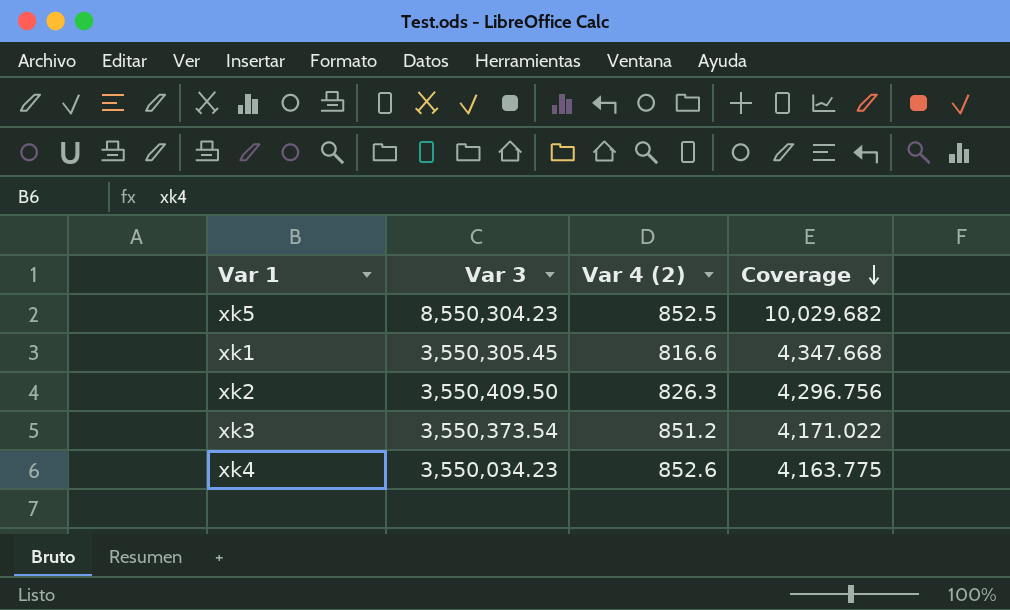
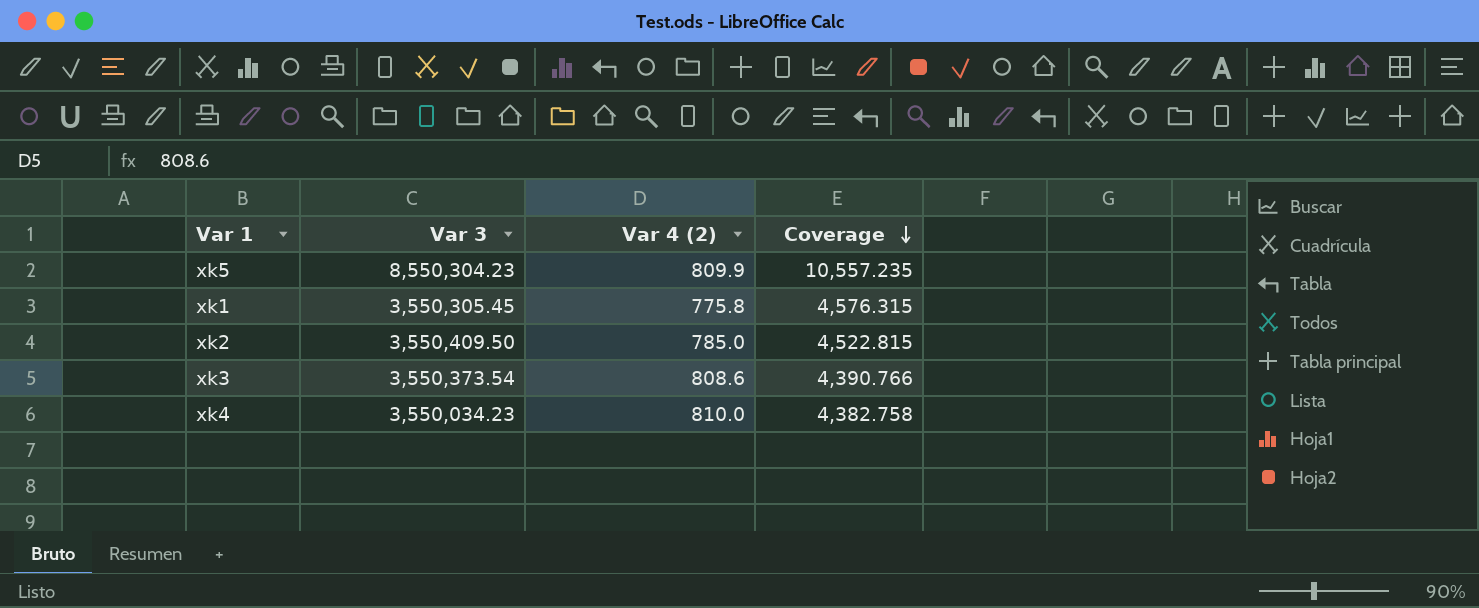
xk5 | Var 4 (2): 852.5 -> 809.9
xk5 | Coverage: 10,029.682 -> 10,557.235
xk1 | Var 4 (2): 816.6 -> 775.8
xk1 | Coverage: 4,347.668 -> 4,576.315
xk2 | Var 4 (2): 826.3 -> 785.0
xk2 | Coverage: 4,296.756 -> 4,522.815
xk3 | Var 4 (2): 851.2 -> 808.6
xk3 | Coverage: 4,171.022 -> 4,390.766
xk4 | Var 4 (2): 852.6 -> 810.0
xk4 | Coverage: 4,163.775 -> 4,382.758

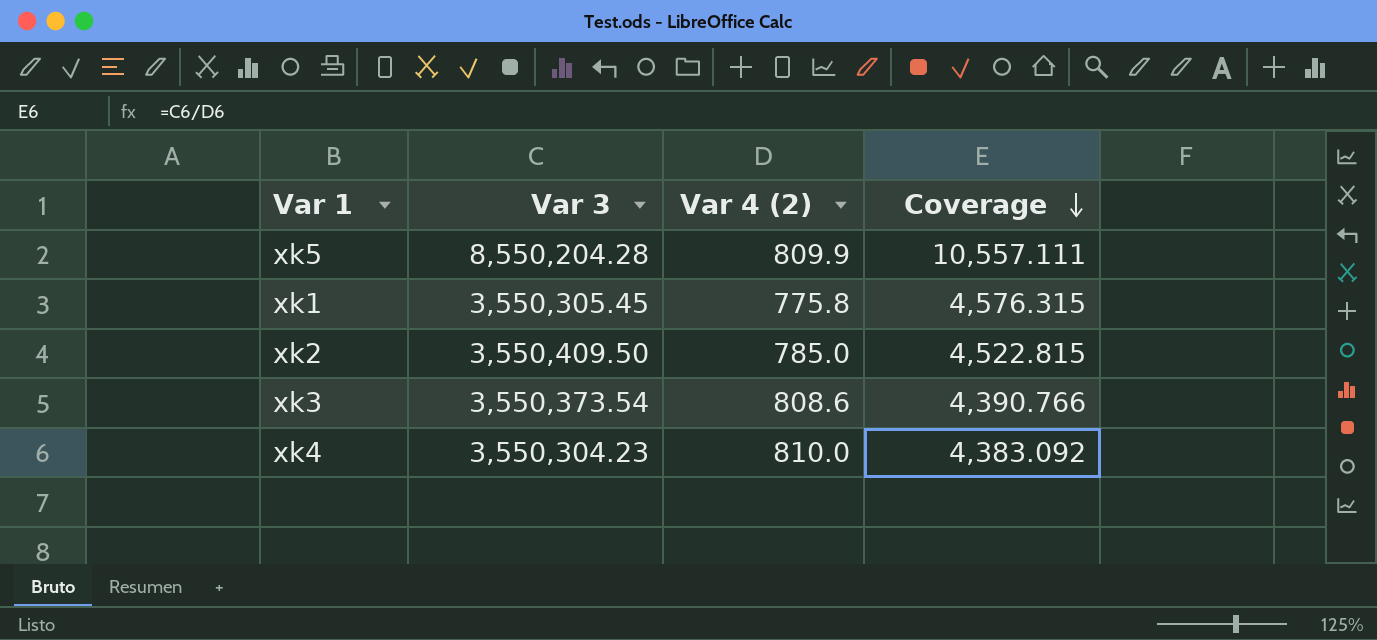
xk5 | Var 3: 8,550,304.23 -> 8,550,204.28
xk5 | Coverage: 10,557.235 -> 10,557.111
xk4 | Var 3: 3,550,034.23 -> 3,550,304.23
xk4 | Coverage: 4,382.758 -> 4,383.092

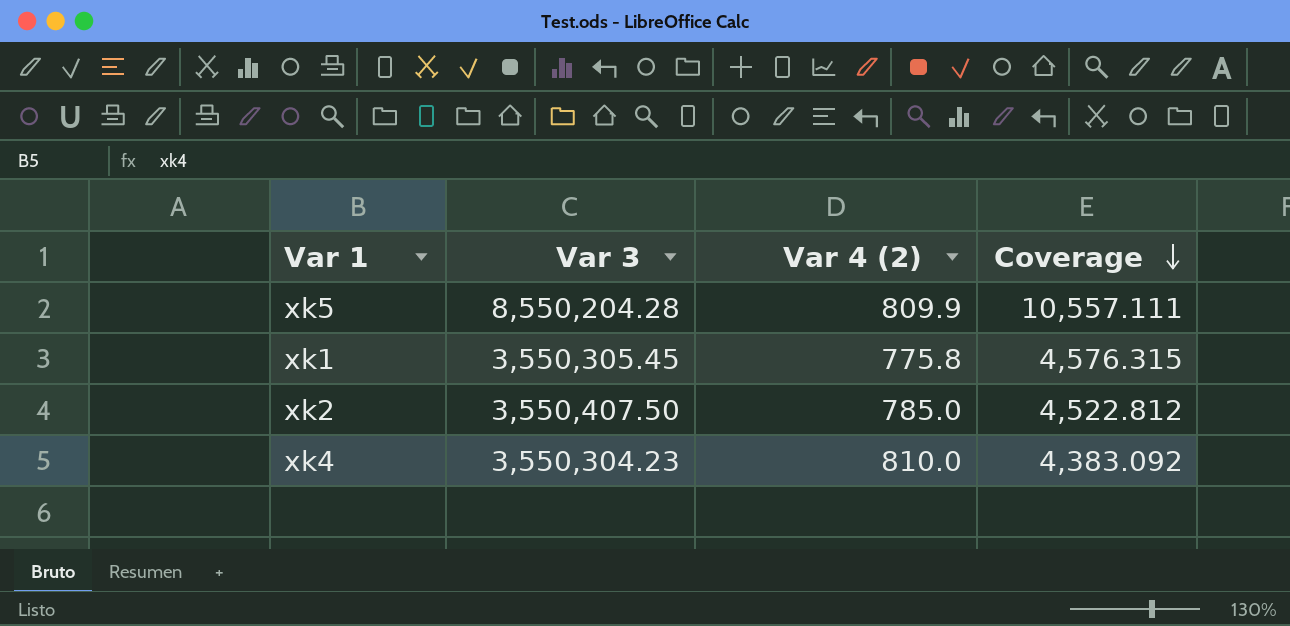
row xk3: 3,550,373.54 | 808.6 | 4,390.766 -> none
xk2 | Var 3: 3,550,409.50 -> 3,550,407.50
xk2 | Coverage: 4,522.815 -> 4,522.812

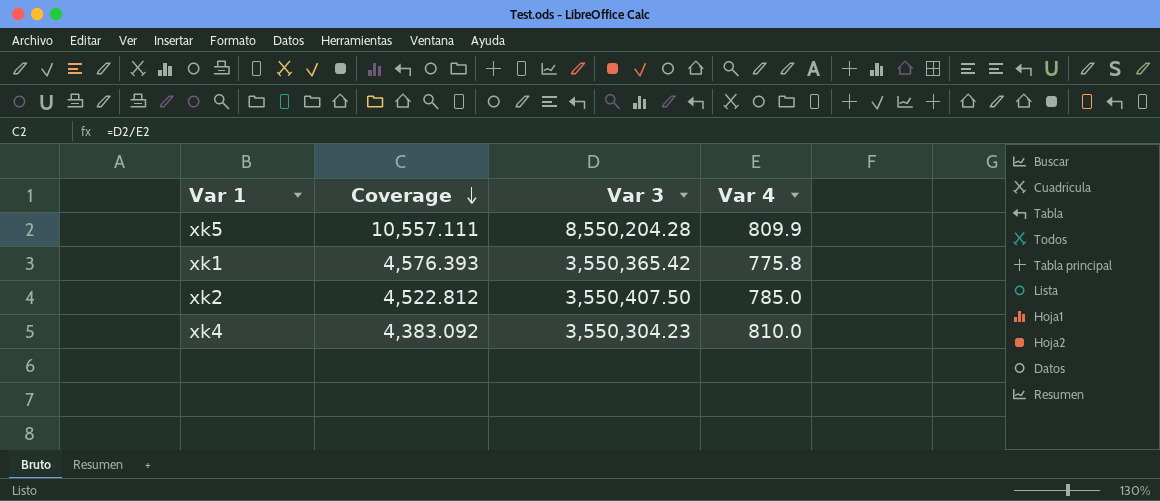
column Coverage | position: 4 -> 2
column name: Var 4 (2) -> Var 4
xk1 | Coverage: 4,576.315 -> 4,576.393
xk1 | Var 3: 3,550,305.45 -> 3,550,365.42

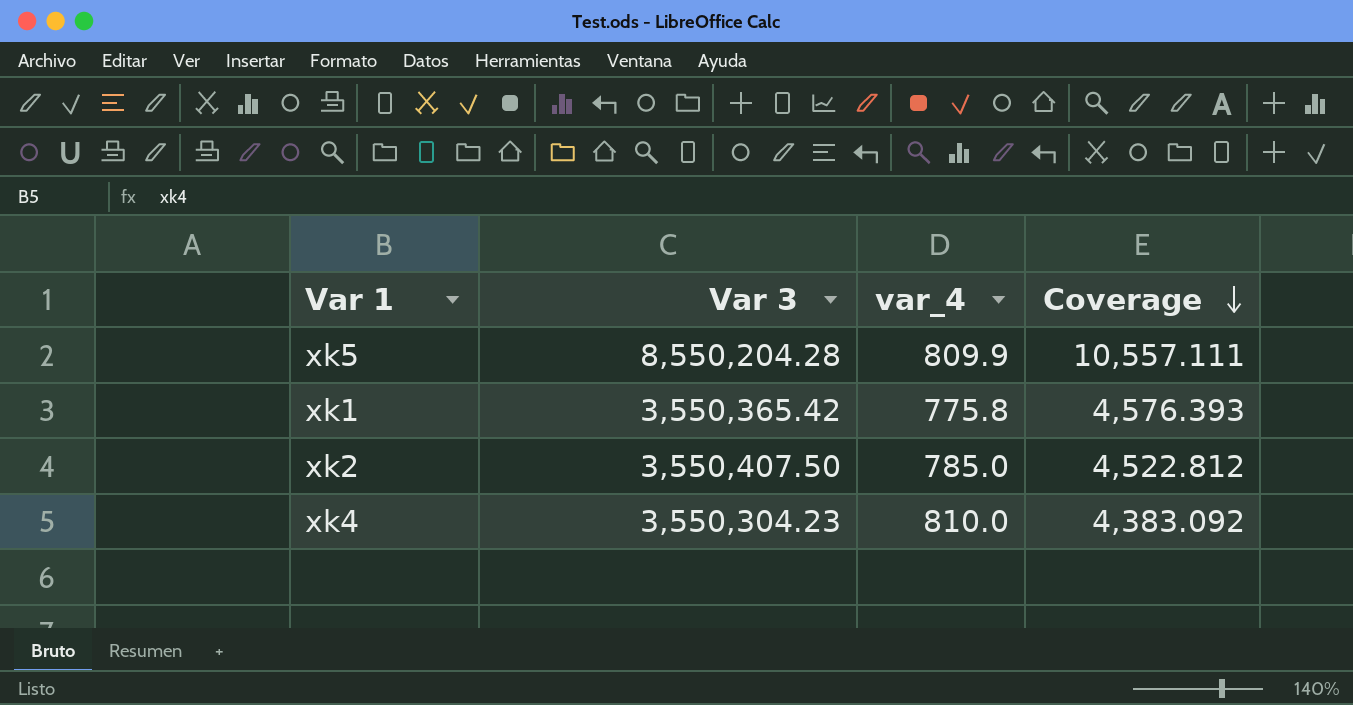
column name: Var 4 -> var_4
column Coverage | position: 2 -> 4

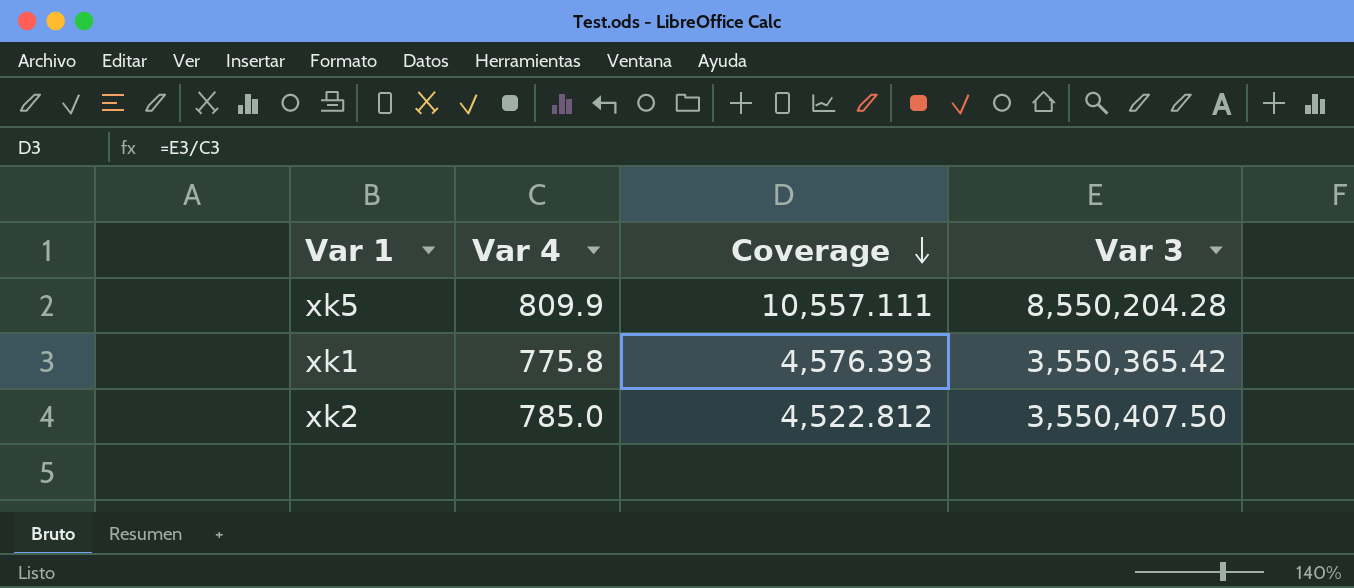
column name: var_4 -> Var 4
column Var 3 | position: 2 -> 4
row xk4: 3,550,304.23 | 810.0 | 4,383.092 -> none

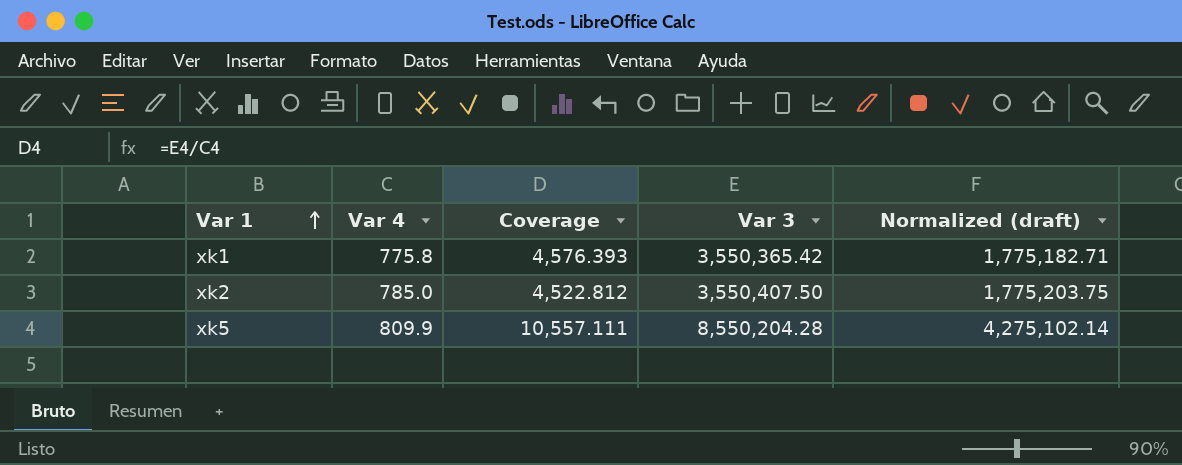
row order: Coverage descending -> Var 1 ascending
column Normalized (draft) | formula: none -> [Var 3] * 0.5

